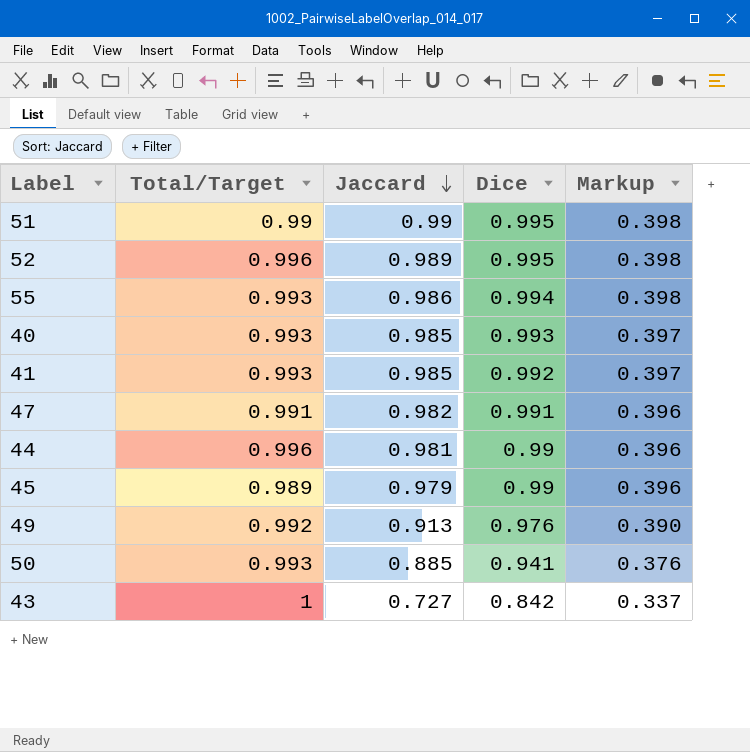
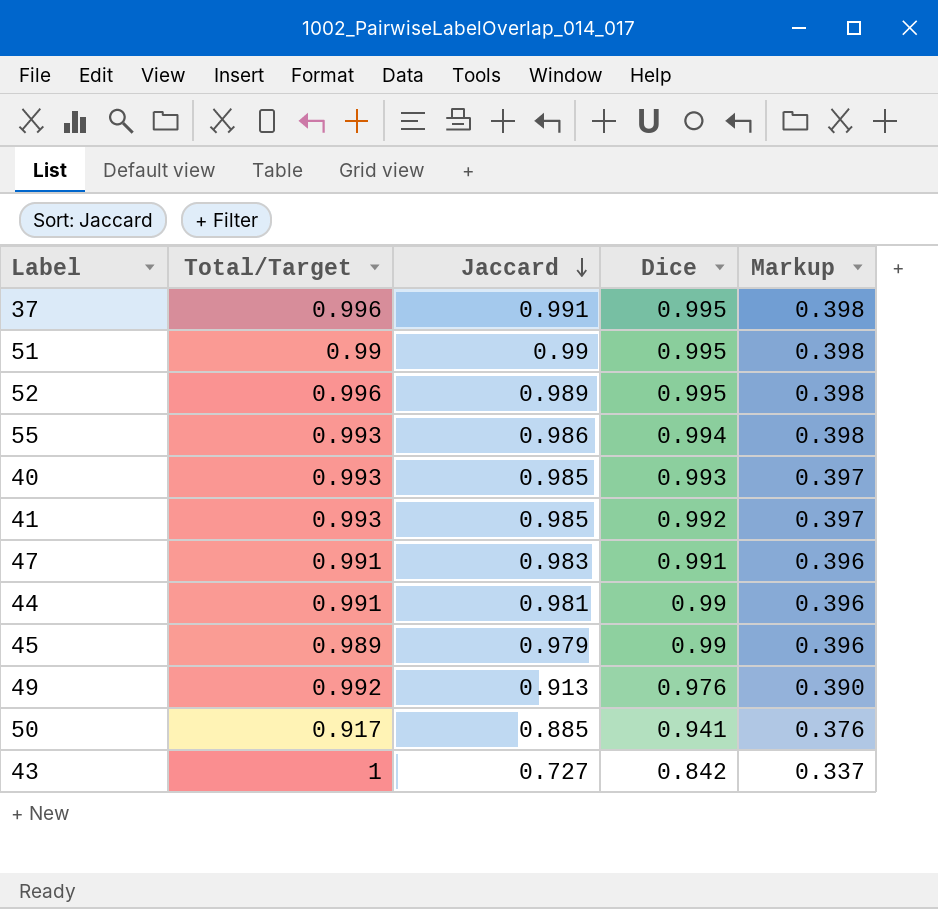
row 37: none -> 0.996 | 0.991 | 0.995 | 0.398
47 | Jaccard: 0.982 -> 0.983
44 | Total/Target: 0.996 -> 0.991
50 | Total/Target: 0.993 -> 0.917

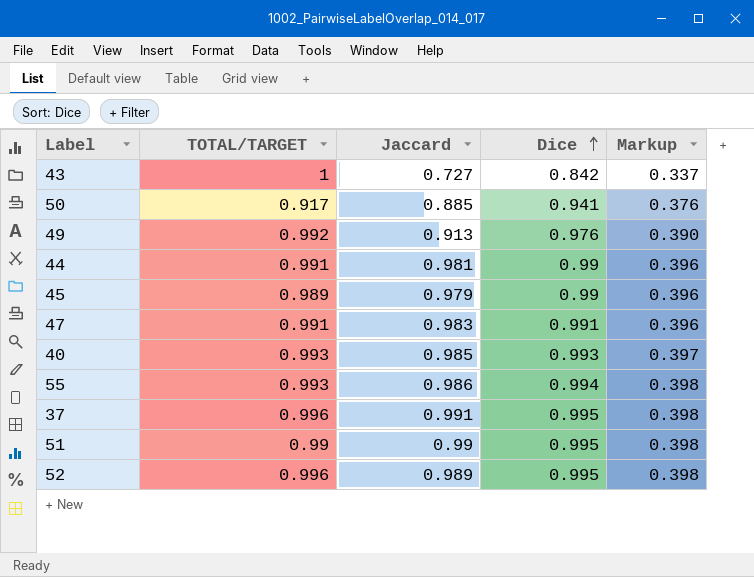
row order: Jaccard descending -> Dice ascending
column name: Total/Target -> TOTAL/TARGET
row 41: 0.993 | 0.985 | 0.992 | 0.397 -> none

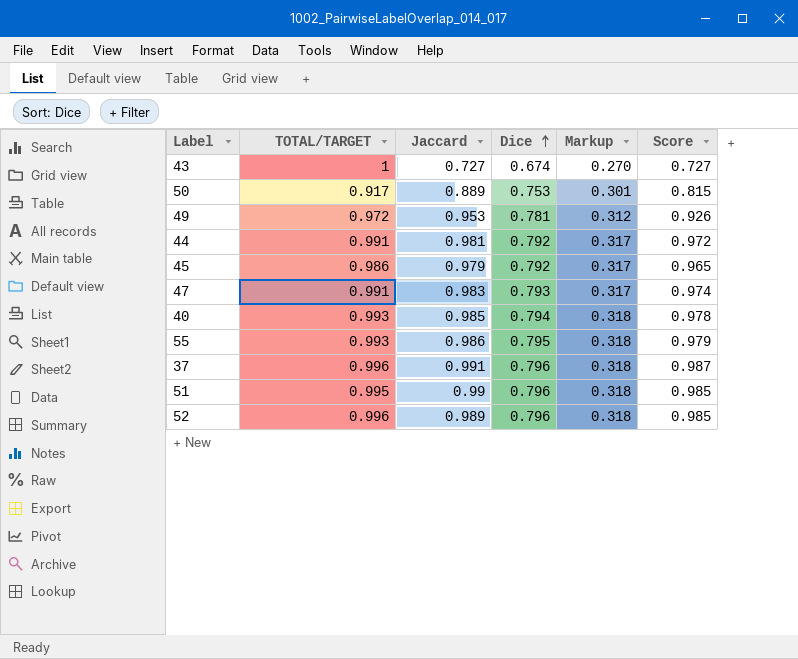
column Score | formula: none -> [TOTAL/TARGET] * [Jaccard]
43 | Dice: 0.842 -> 0.674
43 | Markup: 0.337 -> 0.270
50 | Jaccard: 0.885 -> 0.889
50 | Dice: 0.941 -> 0.753
50 | Markup: 0.376 -> 0.301
49 | TOTAL/TARGET: 0.992 -> 0.972
49 | Jaccard: 0.913 -> 0.953
49 | Dice: 0.976 -> 0.781
49 | Markup: 0.390 -> 0.312
44 | Dice: 0.99 -> 0.792
44 | Markup: 0.396 -> 0.317
45 | TOTAL/TARGET: 0.989 -> 0.986
45 | Dice: 0.99 -> 0.792
45 | Markup: 0.396 -> 0.317
47 | Dice: 0.991 -> 0.793
47 | Markup: 0.396 -> 0.317
40 | Dice: 0.993 -> 0.794
40 | Markup: 0.397 -> 0.318
55 | Dice: 0.994 -> 0.795
55 | Markup: 0.398 -> 0.318
37 | Dice: 0.995 -> 0.796
37 | Markup: 0.398 -> 0.318
51 | TOTAL/TARGET: 0.99 -> 0.995
51 | Dice: 0.995 -> 0.796
51 | Markup: 0.398 -> 0.318
52 | Dice: 0.995 -> 0.796
52 | Markup: 0.398 -> 0.318

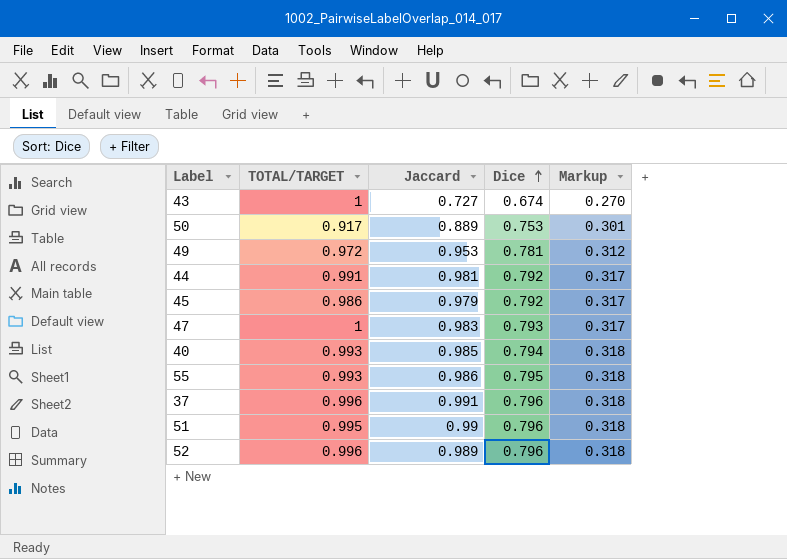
column Score | formula: [TOTAL/TARGET] * [Jaccard] -> none
47 | TOTAL/TARGET: 0.991 -> 1

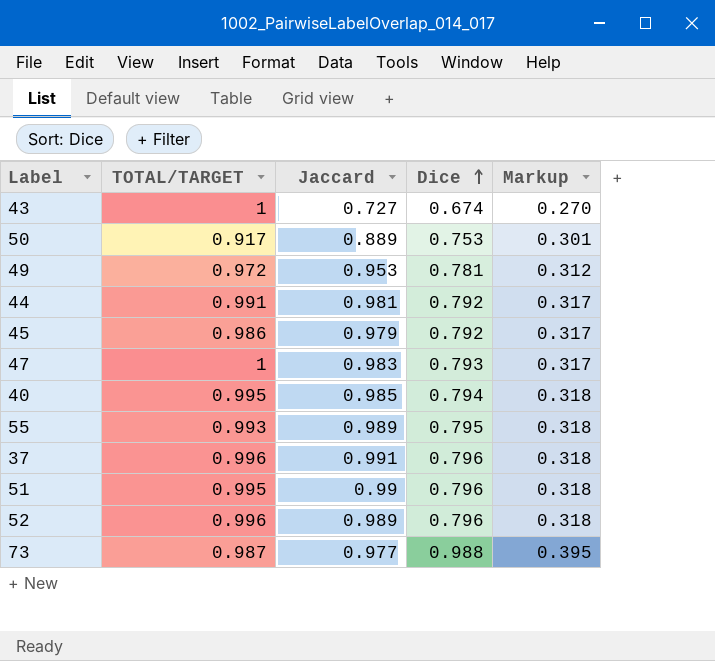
40 | TOTAL/TARGET: 0.993 -> 0.995
55 | Jaccard: 0.986 -> 0.989
row 73: none -> 0.987 | 0.977 | 0.988 | 0.395

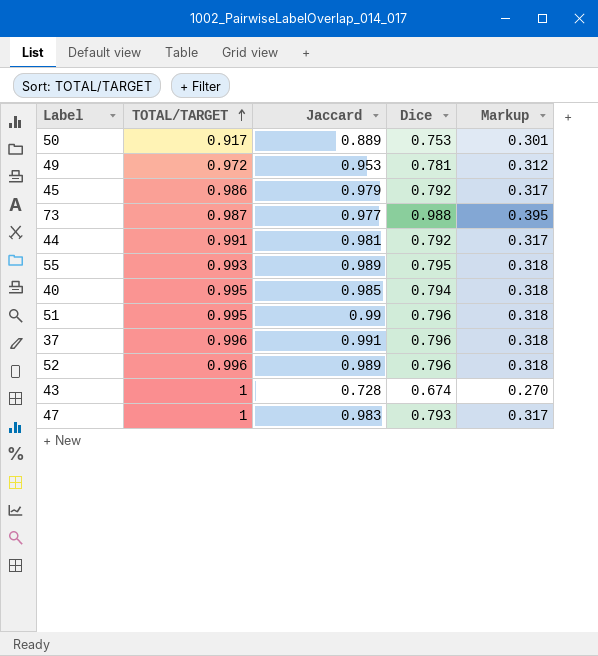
row order: Dice ascending -> TOTAL/TARGET ascending
43 | Jaccard: 0.727 -> 0.728

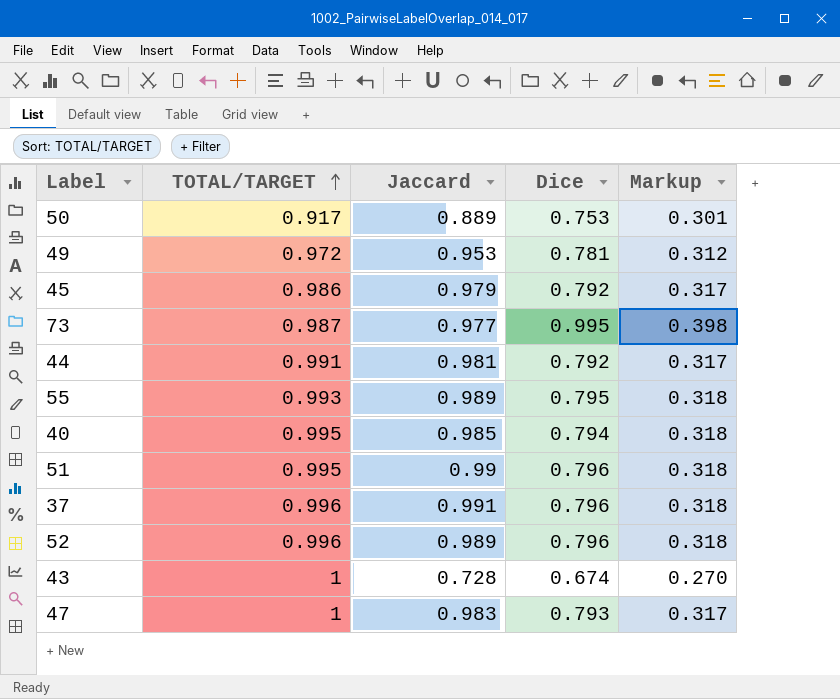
73 | Dice: 0.988 -> 0.995
73 | Markup: 0.395 -> 0.398

